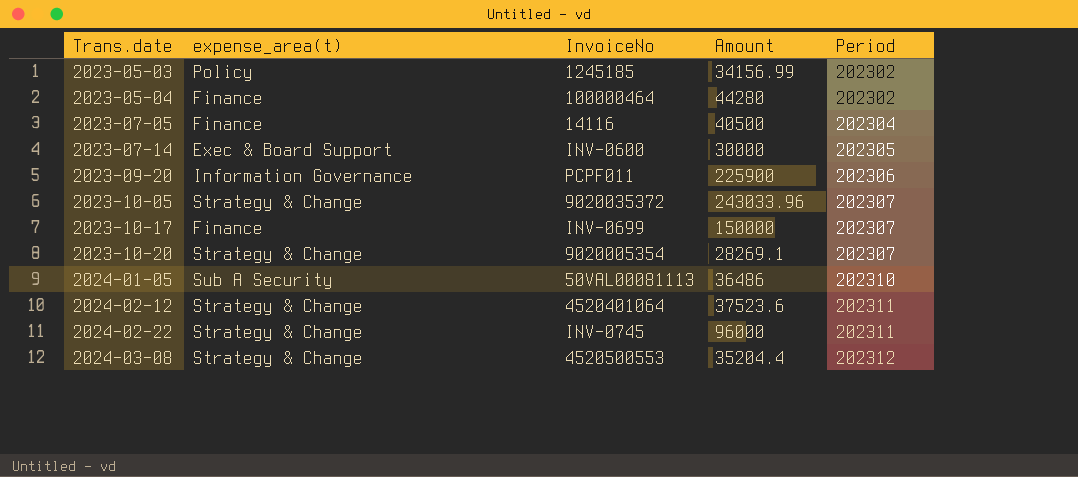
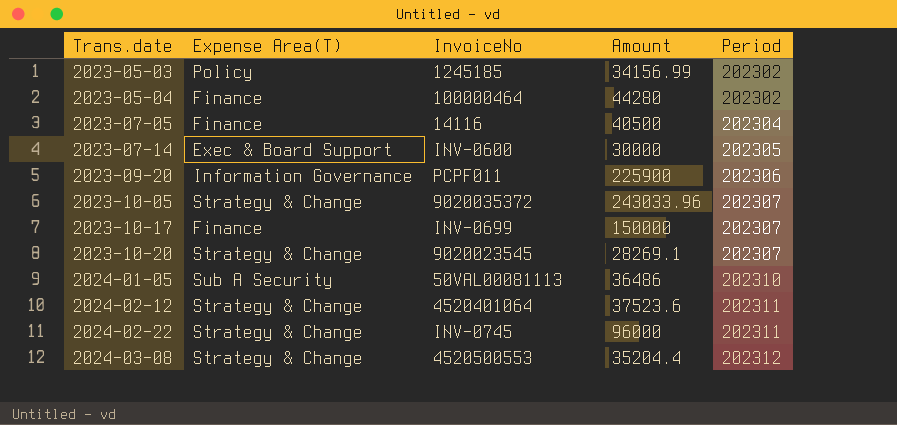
column name: expense_area(t) -> Expense Area(T)
2023-10-20 | InvoiceNo: 9020005354 -> 9020023545

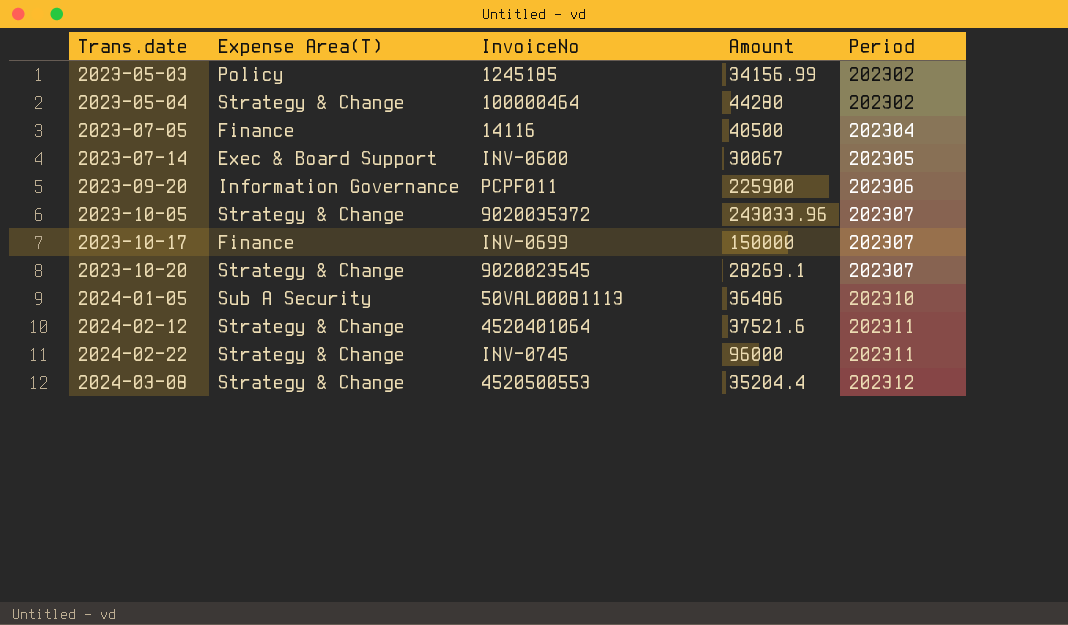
2023-05-04 | Expense Area(T): Finance -> Strategy & Change
2023-07-14 | Amount: 30000 -> 30067
2024-02-12 | Amount: 37523.6 -> 37521.6

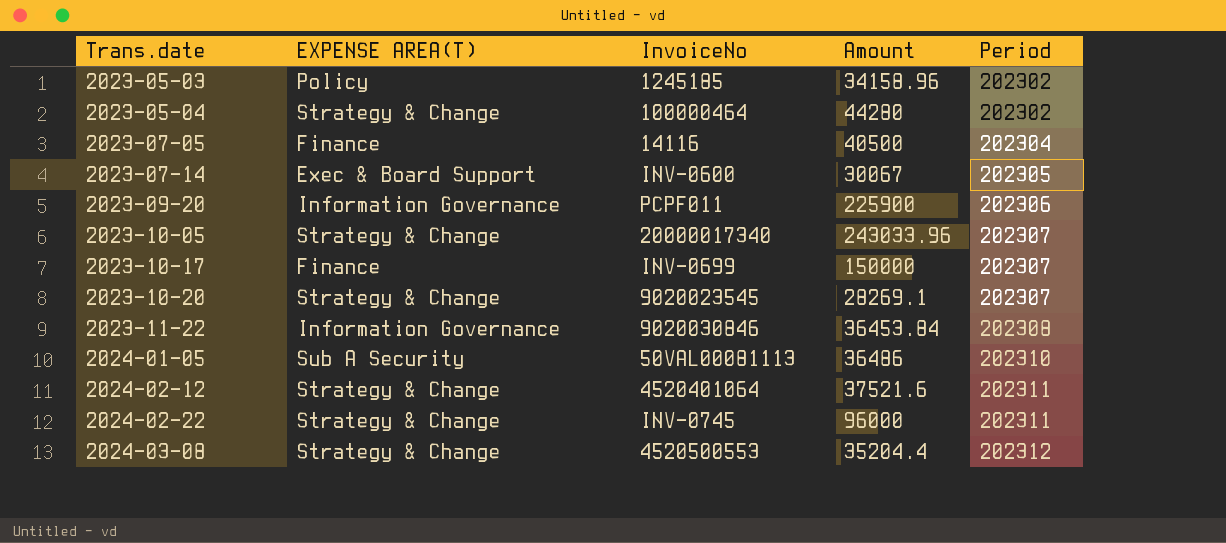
column name: Expense Area(T) -> EXPENSE AREA(T)
2023-05-03 | Amount: 34156.99 -> 34158.96
2023-10-05 | InvoiceNo: 9020035372 -> 20000017340
row 2023-11-22: none -> Information Governance | 9020030846 | 36453.84 | 202308

